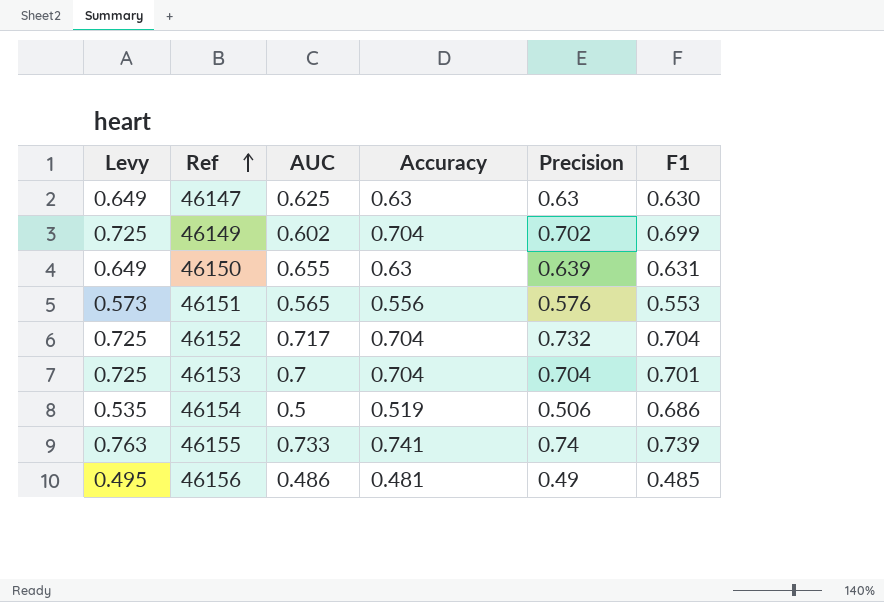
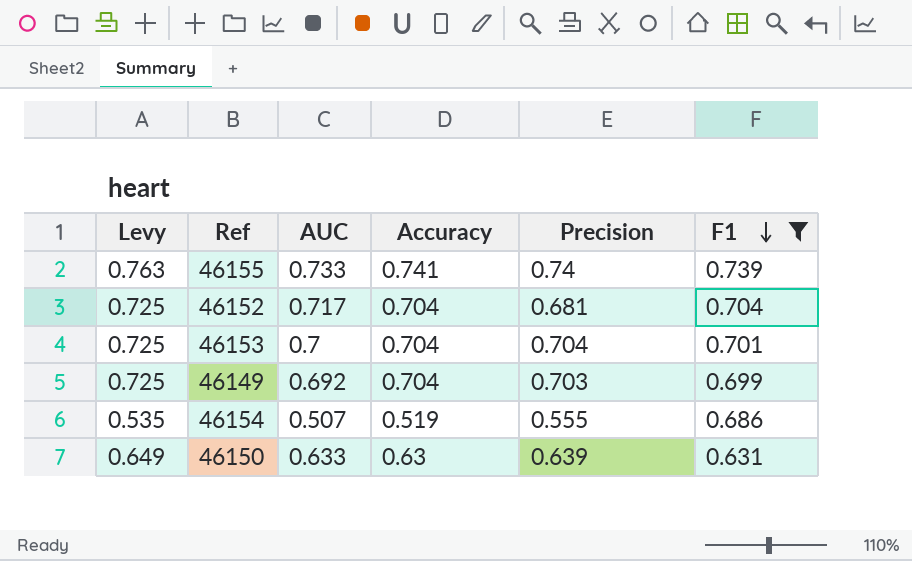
filter: none -> F1 >= 0.631
row order: Ref ascending -> F1 descending
46152 | Precision: 0.732 -> 0.681
46149 | AUC: 0.602 -> 0.692
46149 | Precision: 0.702 -> 0.703
46154 | AUC: 0.5 -> 0.507
46154 | Precision: 0.506 -> 0.555
46150 | AUC: 0.655 -> 0.633

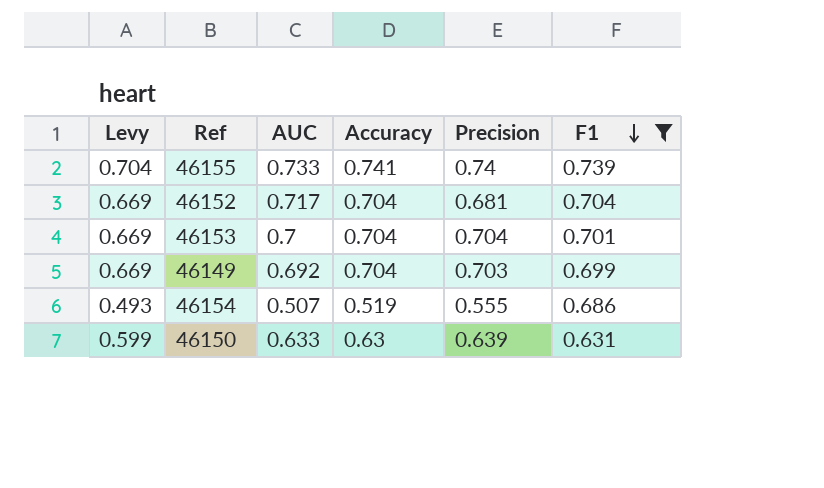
column Levy | formula: [Accuracy] * 1.03 -> [Accuracy] * 0.95

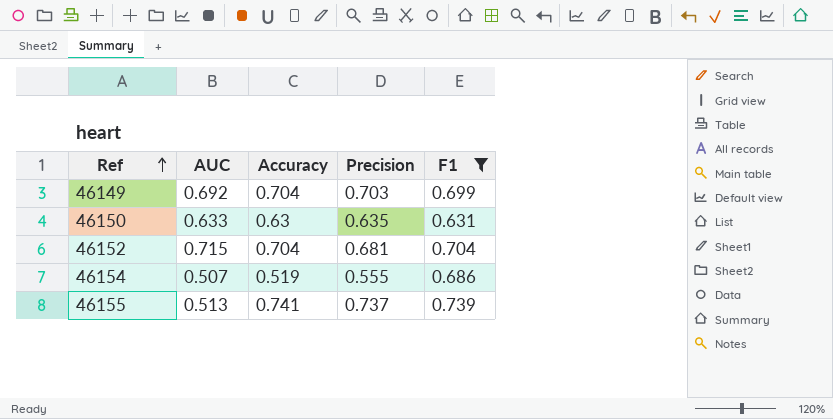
row order: F1 descending -> Ref ascending
column Levy | formula: [Accuracy] * 0.95 -> none
row 46153: 0.669 | 0.7 | 0.704 | 0.704 | 0.701 -> none
46150 | Precision: 0.639 -> 0.635
46152 | AUC: 0.717 -> 0.715
46155 | AUC: 0.733 -> 0.513
46155 | Precision: 0.74 -> 0.737

